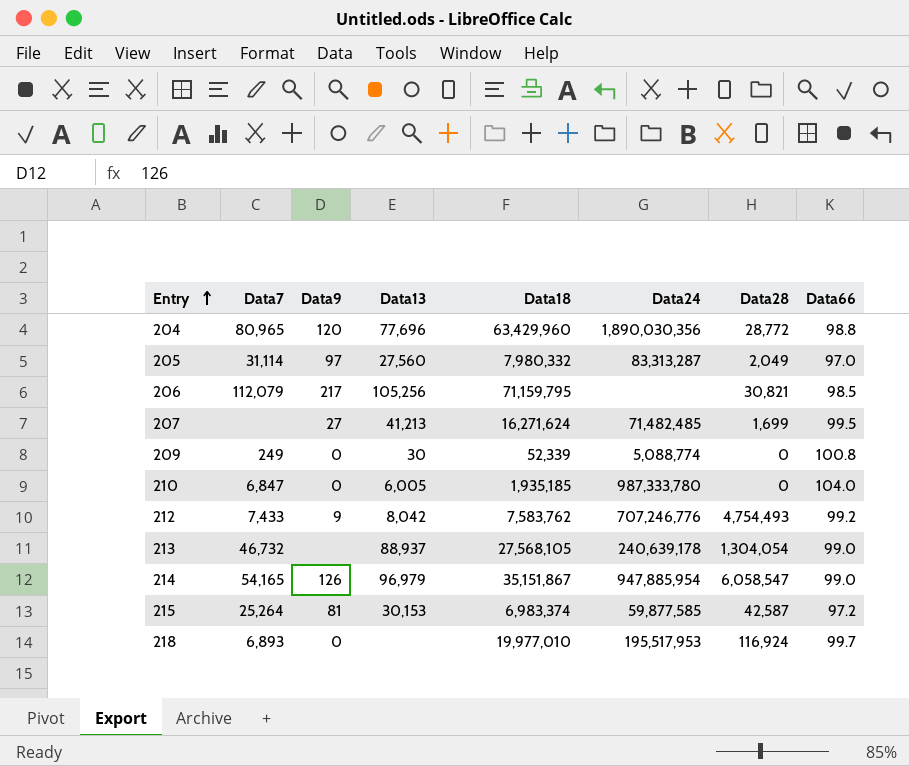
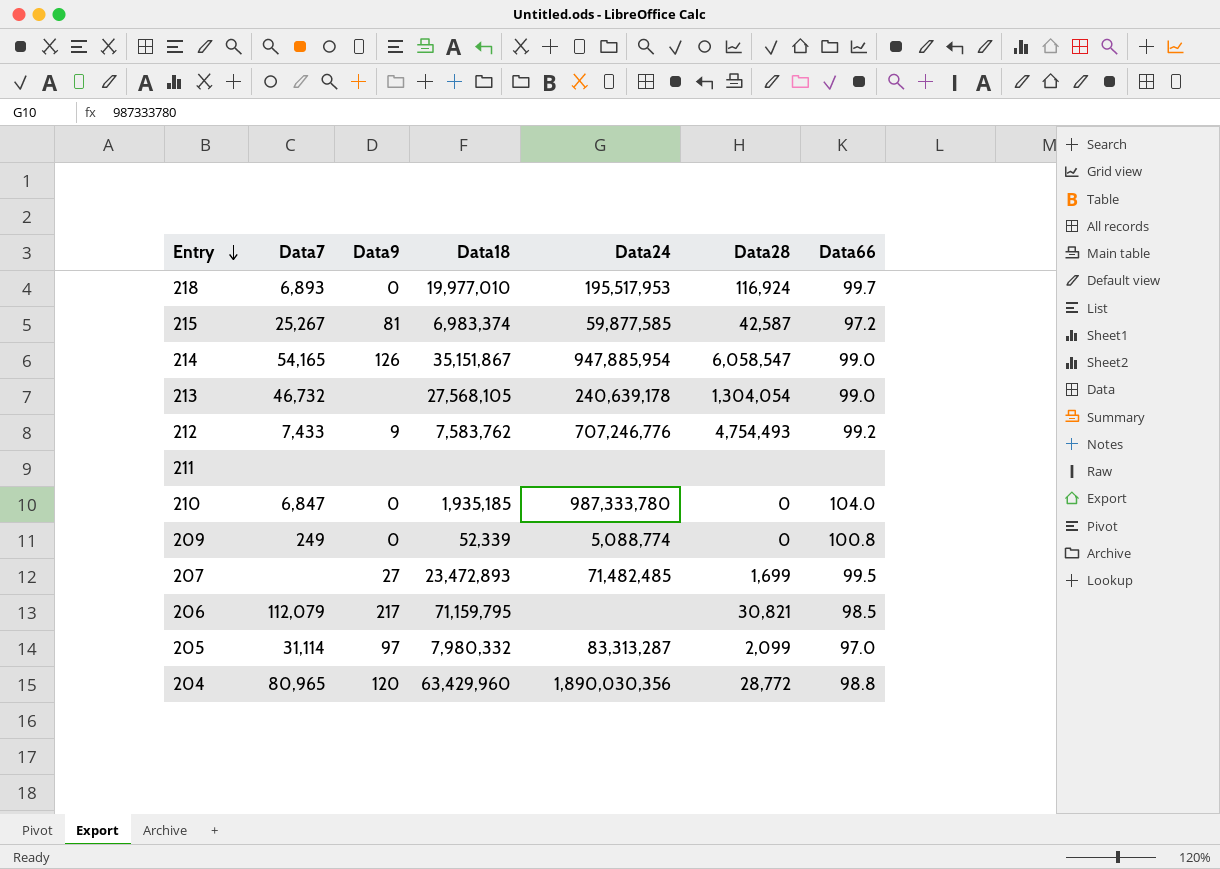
row order: Entry ascending -> Entry descending
column Data13 | position: 4 -> none
215 | Data7: 25,264 -> 25,267
row 211: none -> none | none | none | none | none | none
207 | Data18: 16,271,624 -> 23,472,893
205 | Data28: 2,049 -> 2,099

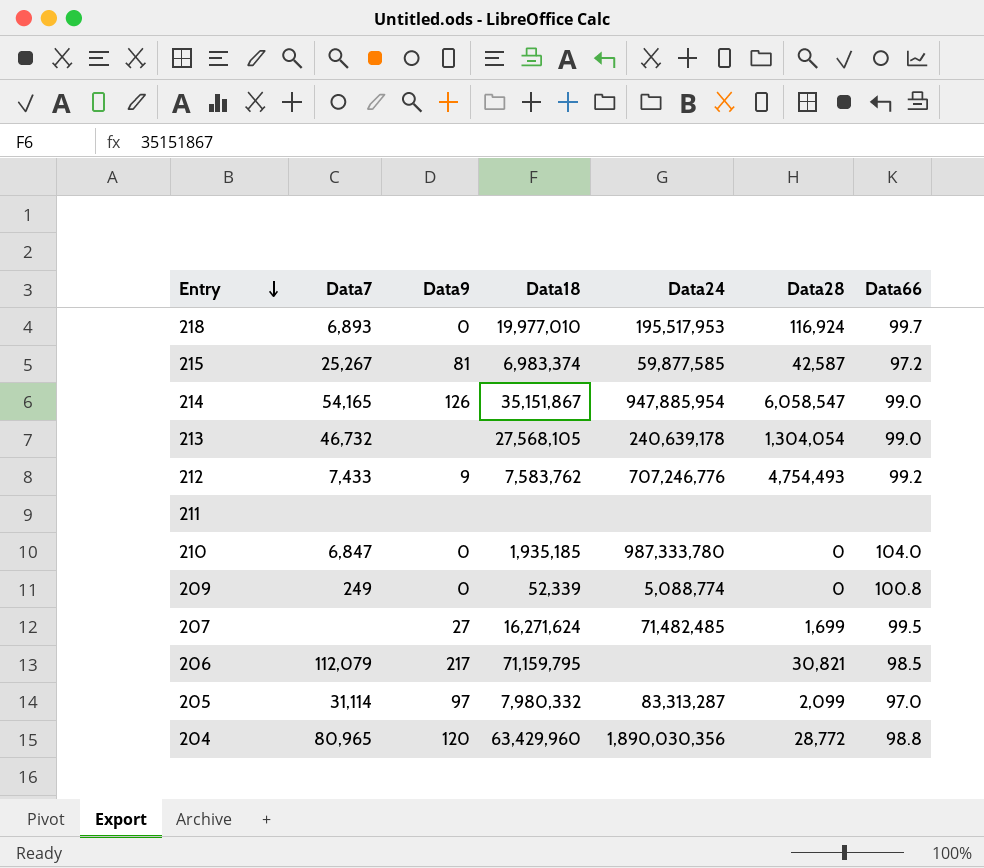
207 | Data18: 23,472,893 -> 16,271,624

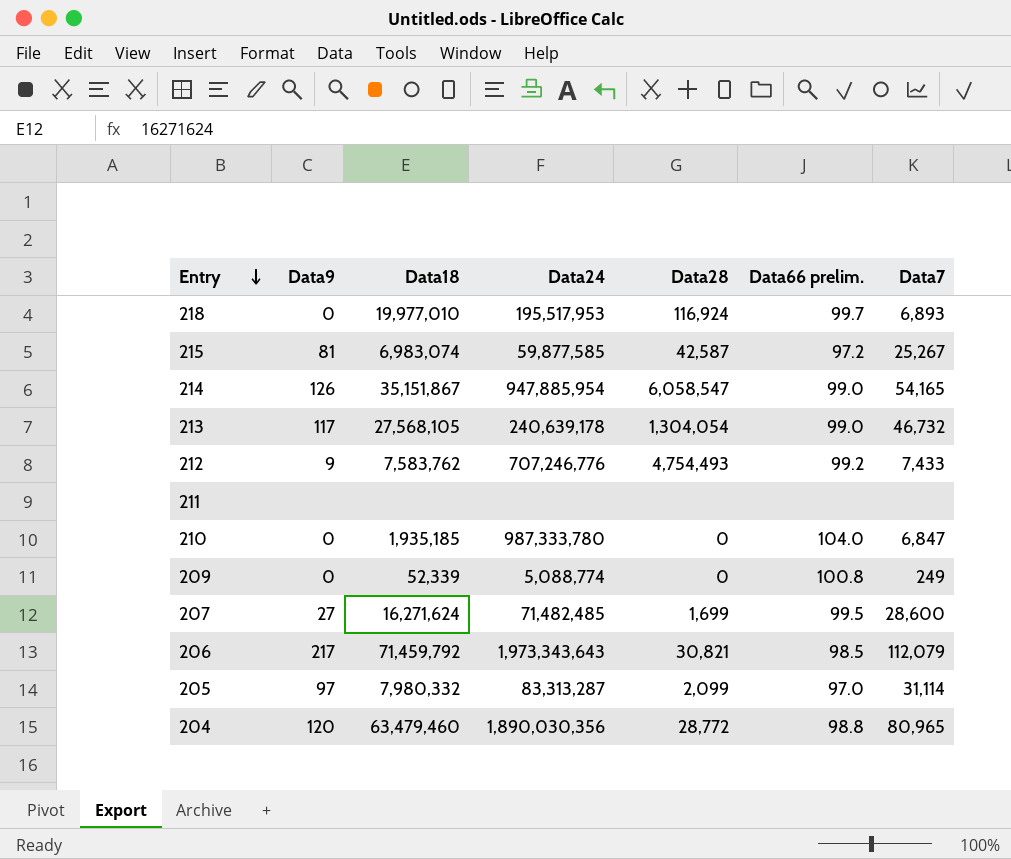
column name: Data66 -> Data66 prelim.
column Data7 | position: 2 -> 7
215 | Data18: 6,983,374 -> 6,983,074
213 | Data9: none -> 117
207 | Data7: none -> 28,600
206 | Data18: 71,159,795 -> 71,459,792
206 | Data24: none -> 1,973,343,643
204 | Data18: 63,429,960 -> 63,479,460

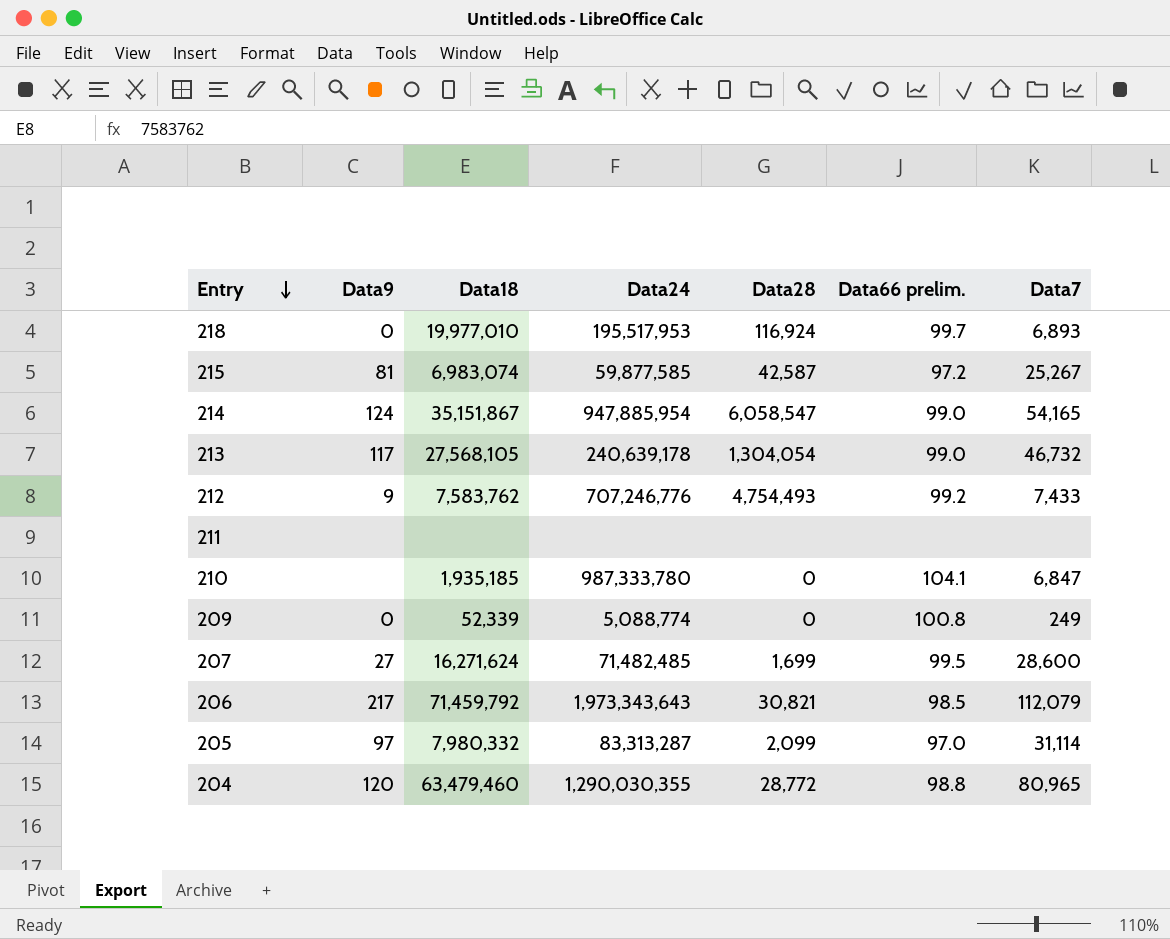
214 | Data9: 126 -> 124
210 | Data9: 0 -> none
210 | Data66 prelim.: 104.0 -> 104.1
204 | Data24: 1,890,030,356 -> 1,290,030,355

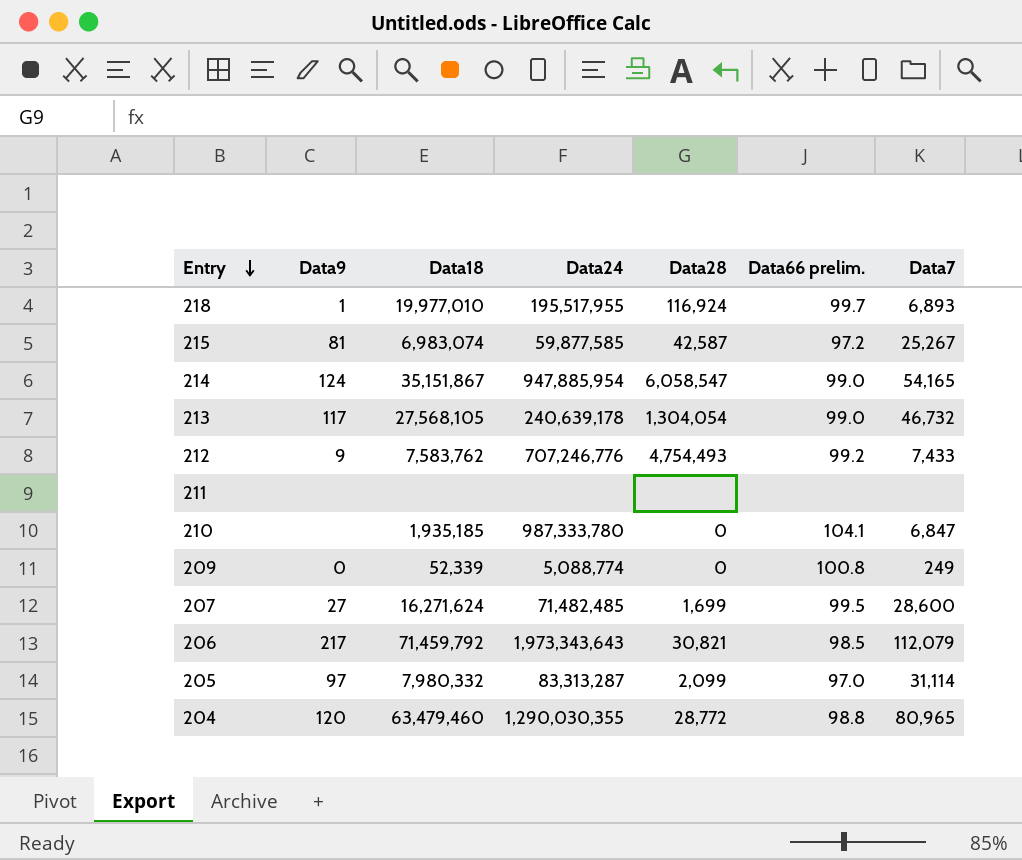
218 | Data9: 0 -> 1
218 | Data24: 195,517,953 -> 195,517,955

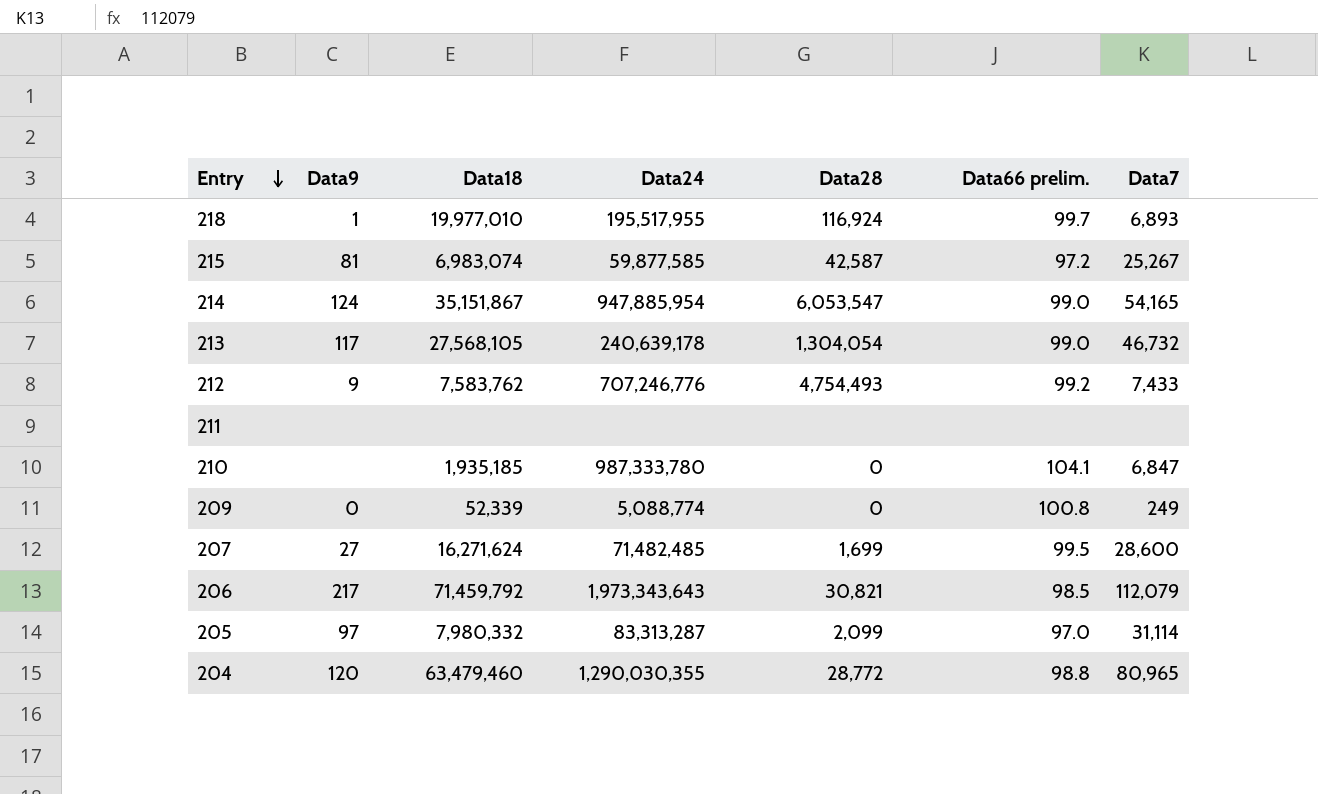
214 | Data28: 6,058,547 -> 6,053,547

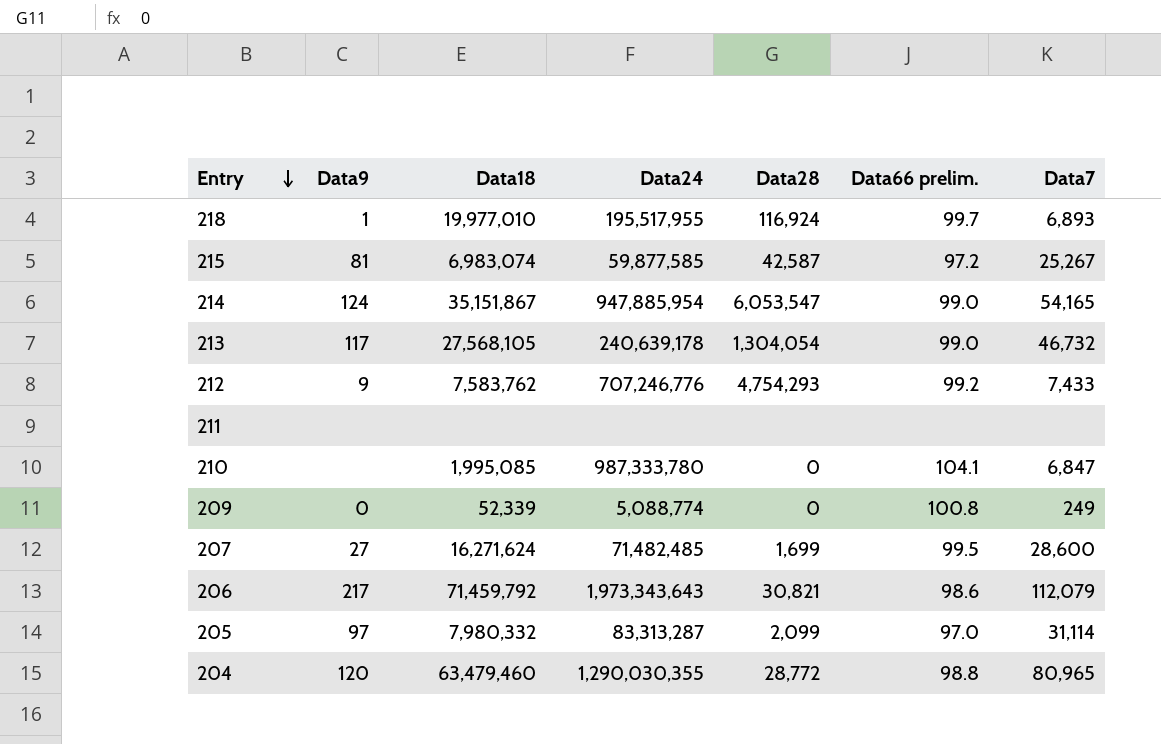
212 | Data28: 4,754,493 -> 4,754,293
210 | Data18: 1,935,185 -> 1,995,085
206 | Data66 prelim.: 98.5 -> 98.6

